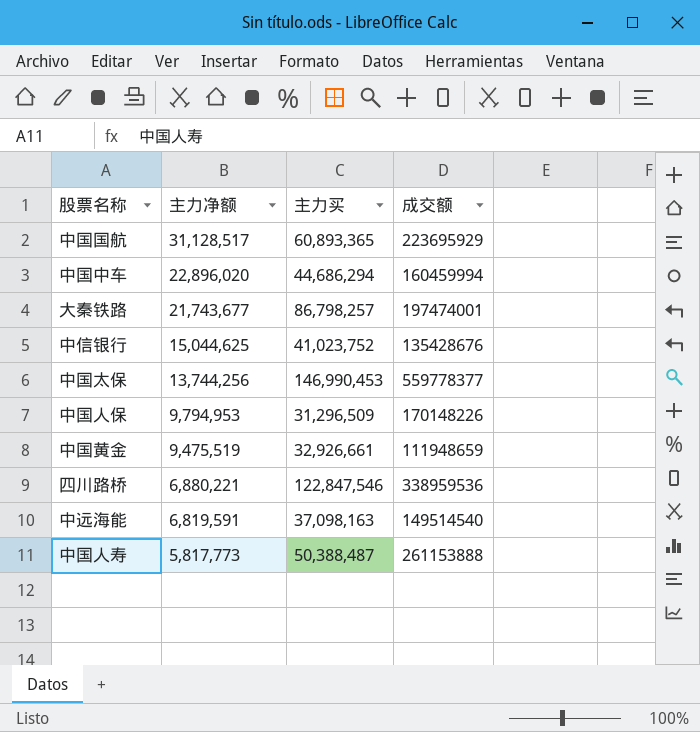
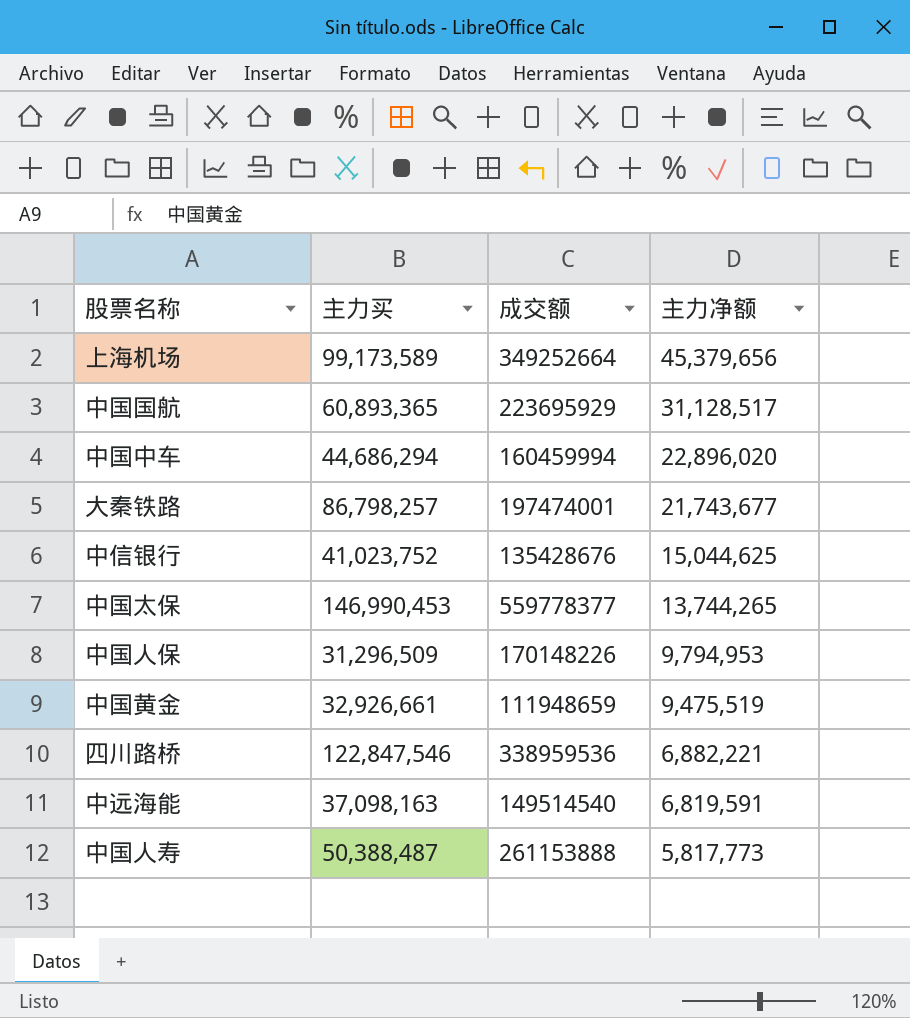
column 主力净额 | position: 2 -> 4
row 上海机场: none -> 99,173,589 | 349252664 | 45,379,656
中国太保 | 主力净额: 13,744,256 -> 13,744,265
四川路桥 | 主力净额: 6,880,221 -> 6,882,221

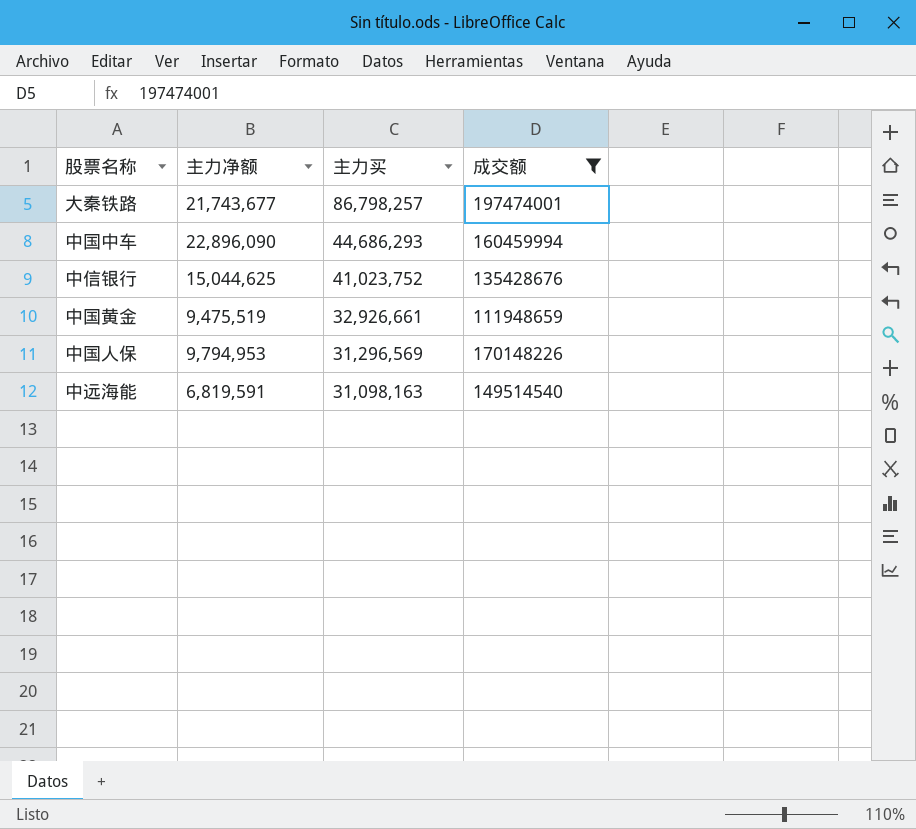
filter: none -> 成交额 <= 197474001
row order: 主力净额 descending -> 主力买 descending
column 主力净额 | position: 4 -> 2
中国中车 | 主力净额: 22,896,020 -> 22,896,090
中国中车 | 主力买: 44,686,294 -> 44,686,293
中国人保 | 主力买: 31,296,509 -> 31,296,569
中远海能 | 主力买: 37,098,163 -> 31,098,163

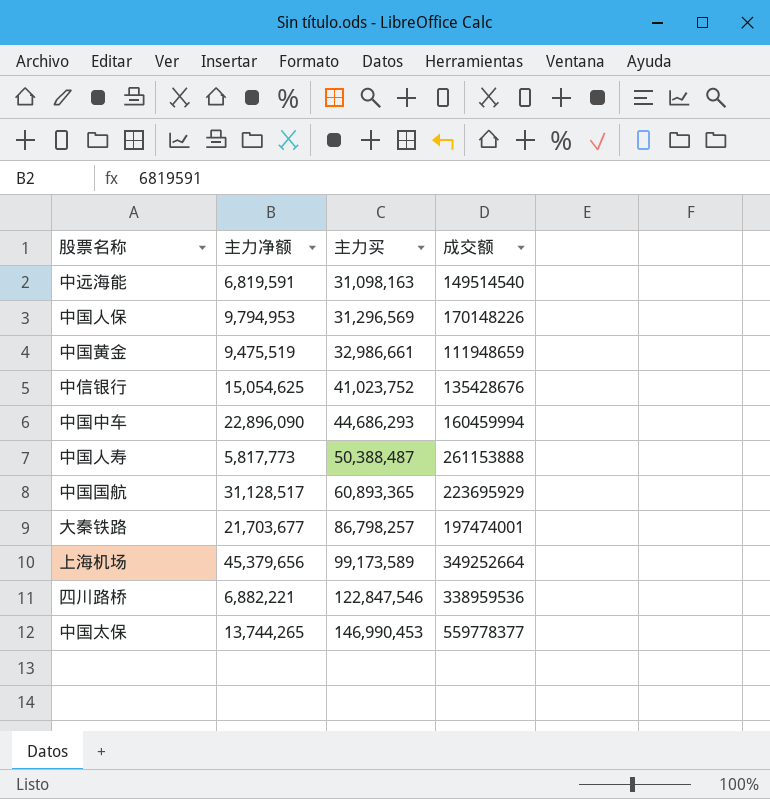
filter: 成交额 <= 197474001 -> none
row order: 主力买 descending -> 主力买 ascending
中国黄金 | 主力买: 32,926,661 -> 32,986,661
中信银行 | 主力净额: 15,044,625 -> 15,054,625
大秦铁路 | 主力净额: 21,743,677 -> 21,703,677

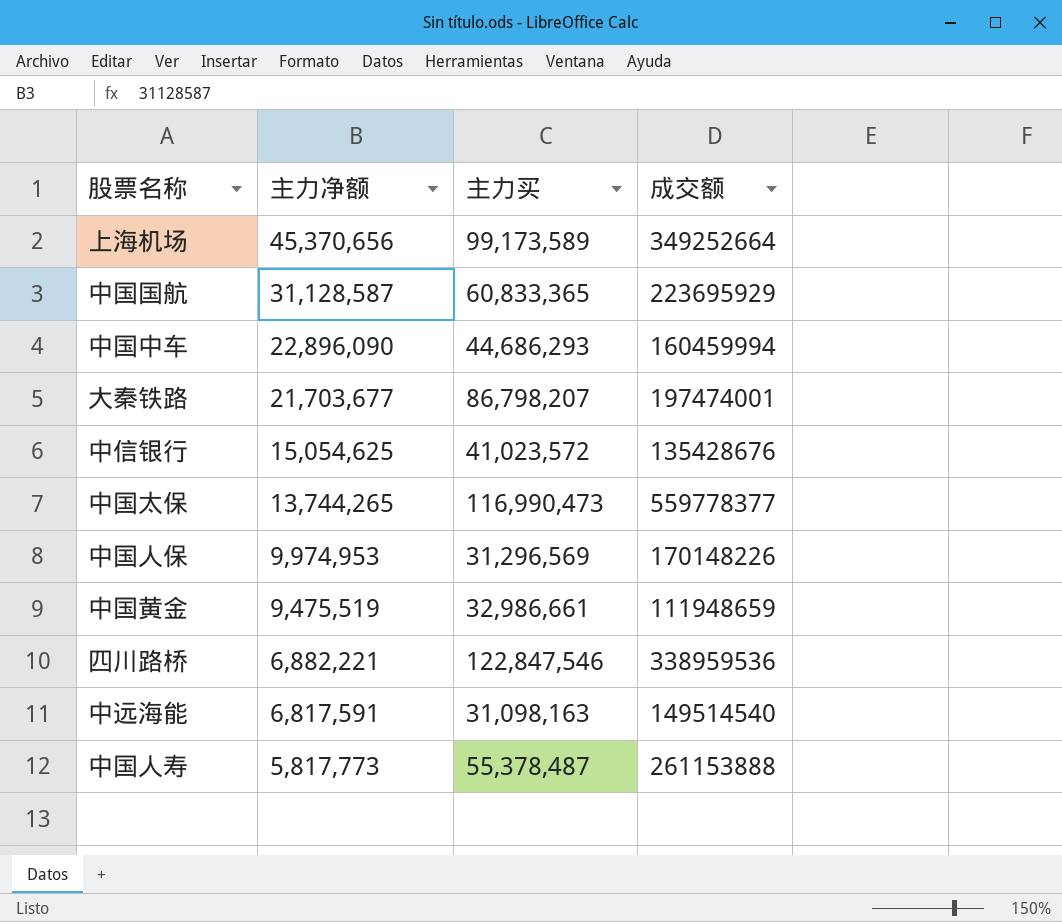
row order: 主力买 ascending -> 主力净额 descending
上海机场 | 主力净额: 45,379,656 -> 45,370,656
中国国航 | 主力净额: 31,128,517 -> 31,128,587
中国国航 | 主力买: 60,893,365 -> 60,833,365
大秦铁路 | 主力买: 86,798,257 -> 86,798,207
中信银行 | 主力买: 41,023,752 -> 41,023,572
中国太保 | 主力买: 146,990,453 -> 116,990,473
中国人保 | 主力净额: 9,794,953 -> 9,974,953
中远海能 | 主力净额: 6,819,591 -> 6,817,591
中国人寿 | 主力买: 50,388,487 -> 55,378,487

